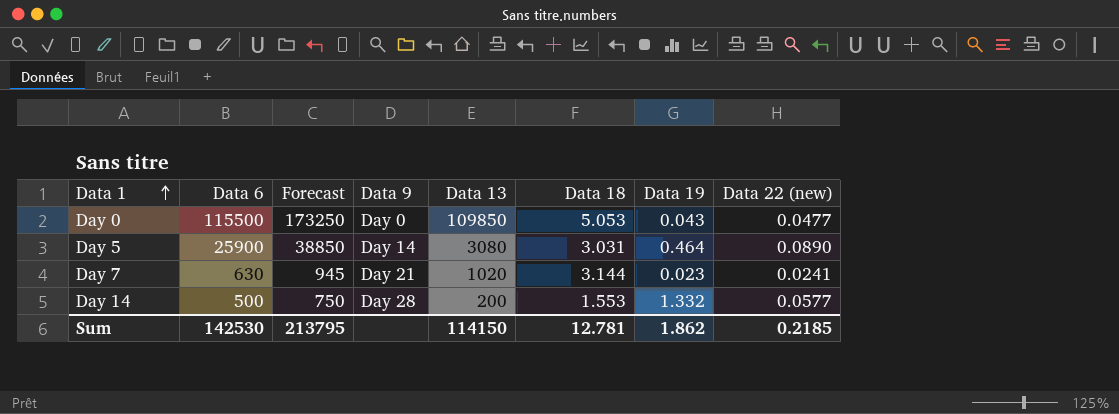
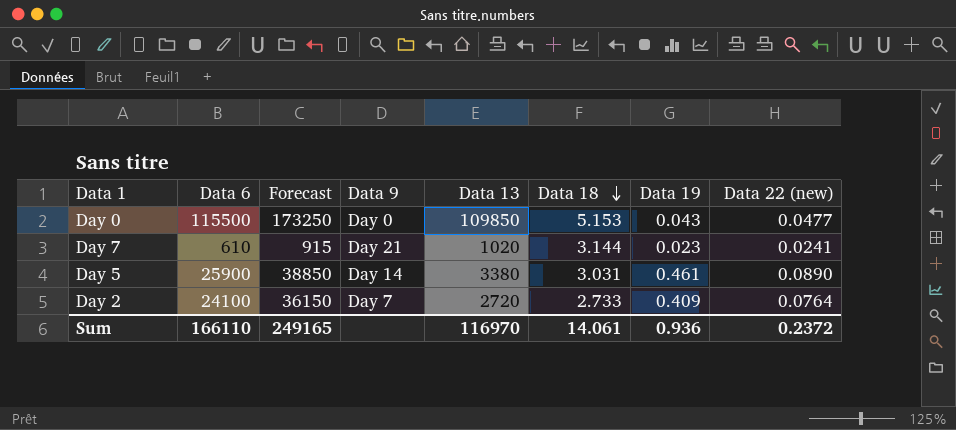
row order: Data 1 ascending -> Data 18 descending
row Day 14: 500 | 750 | Day 28 | 200 | 1.553 | 1.332 | 0.0577 -> none
Day 0 | Data 18: 5.053 -> 5.153
Day 7 | Data 6: 630 -> 610
Day 7 | Forecast: 945 -> 915
Day 5 | Data 13: 3080 -> 3380
Day 5 | Data 19: 0.464 -> 0.461
row Day 2: none -> 24100 | 36150 | Day 7 | 2720 | 2.733 | 0.409 | 0.0764
Sum | Data 6: 142530 -> 166110
Sum | Forecast: 213795 -> 249165
Sum | Data 13: 114150 -> 116970
Sum | Data 18: 12.781 -> 14.061
Sum | Data 19: 1.862 -> 0.936
Sum | Data 22 (new): 0.2185 -> 0.2372

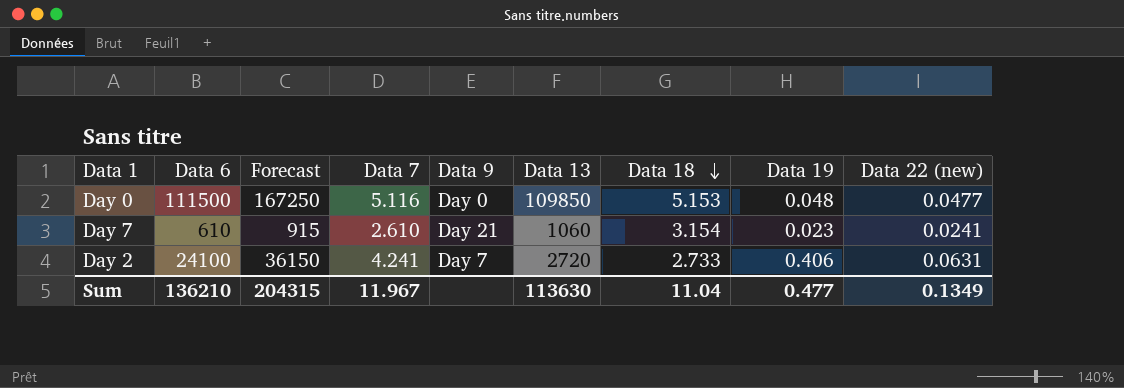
column Data 7 | position: none -> 4
row Day 5: 25900 | 38850 | Day 14 | 3380 | 3.031 | 0.461 | 0.0890 -> none
Day 0 | Data 6: 115500 -> 111500
Day 0 | Forecast: 173250 -> 167250
Day 0 | Data 19: 0.043 -> 0.048
Day 7 | Data 13: 1020 -> 1060
Day 7 | Data 18: 3.144 -> 3.154
Day 2 | Data 19: 0.409 -> 0.406
Day 2 | Data 22 (new): 0.0764 -> 0.0631
Sum | Data 6: 166110 -> 136210
Sum | Forecast: 249165 -> 204315
Sum | Data 13: 116970 -> 113630
Sum | Data 18: 14.061 -> 11.04
Sum | Data 19: 0.936 -> 0.477
Sum | Data 22 (new): 0.2372 -> 0.1349

